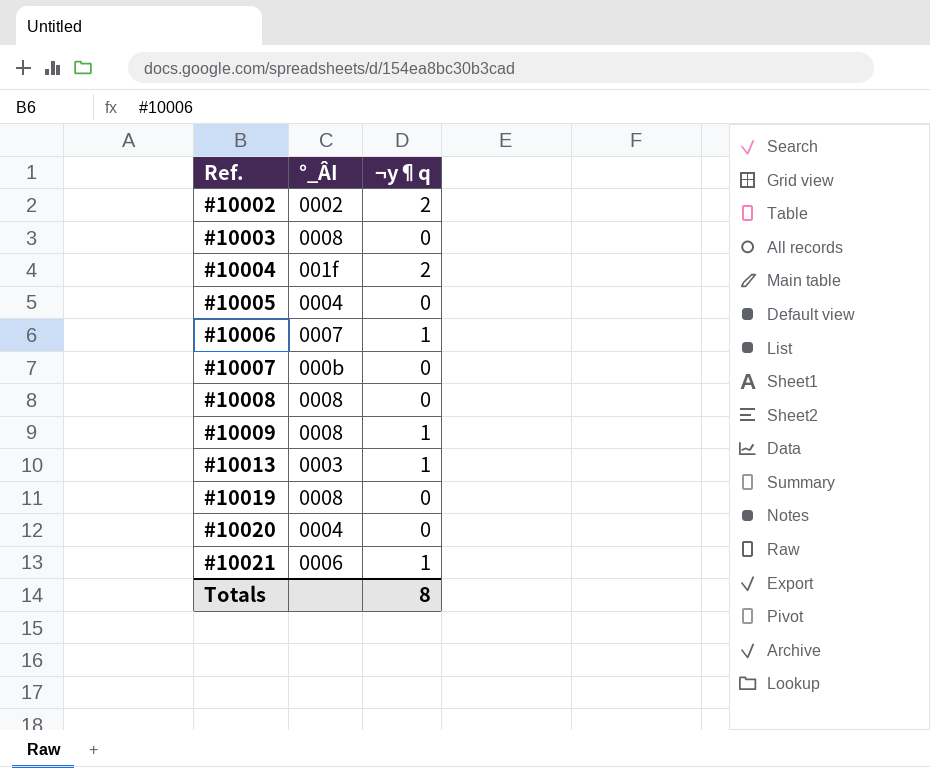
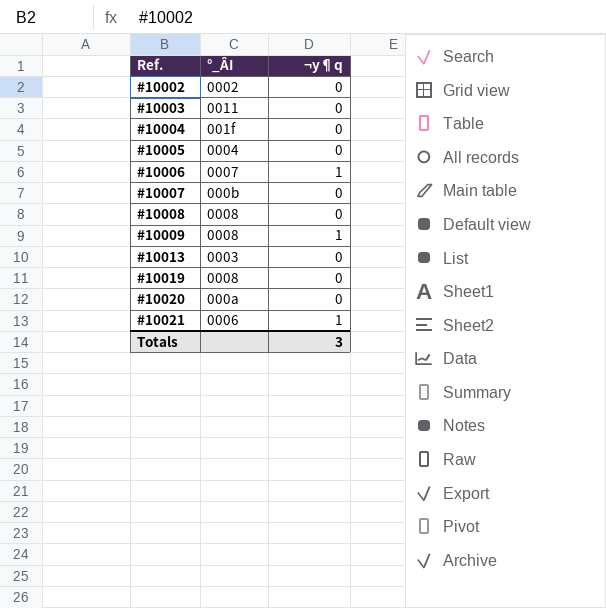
#10002 | ¬y¶q: 2 -> 0
#10003 | °_ÂI: 0008 -> 0011
#10004 | ¬y¶q: 2 -> 0
#10013 | ¬y¶q: 1 -> 0
#10020 | °_ÂI: 0004 -> 000a
Totals | ¬y¶q: 8 -> 3

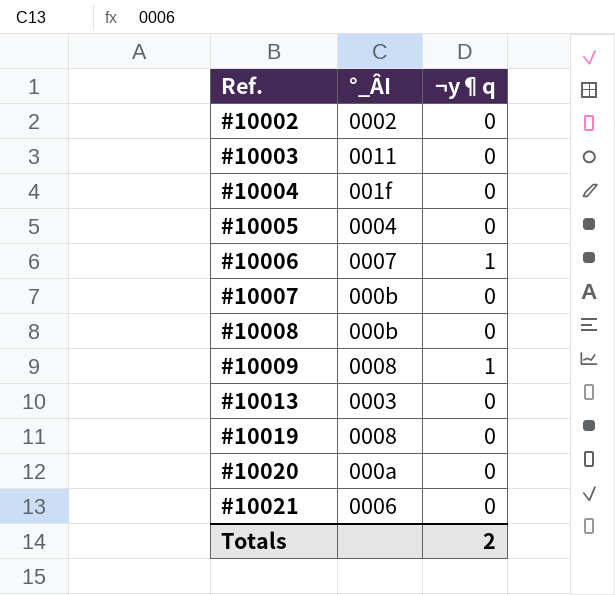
#10008 | °_ÂI: 0008 -> 000b
#10021 | ¬y¶q: 1 -> 0
Totals | ¬y¶q: 3 -> 2

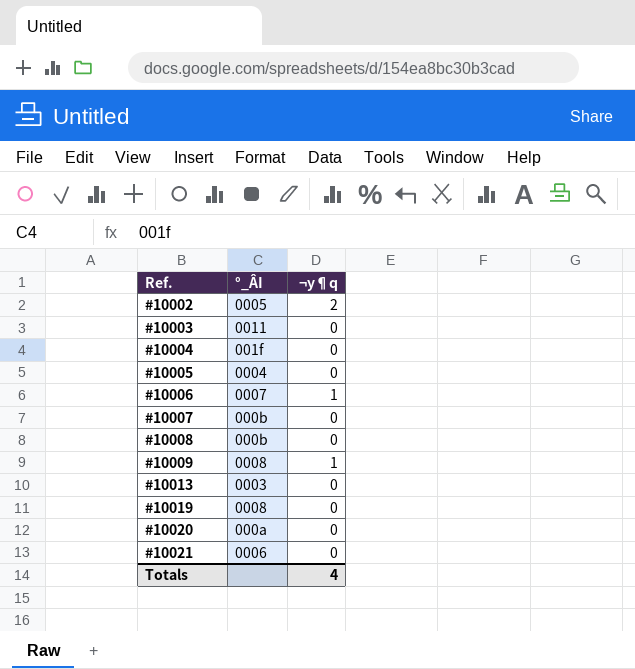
#10002 | °_ÂI: 0002 -> 0005
#10002 | ¬y¶q: 0 -> 2
Totals | ¬y¶q: 2 -> 4

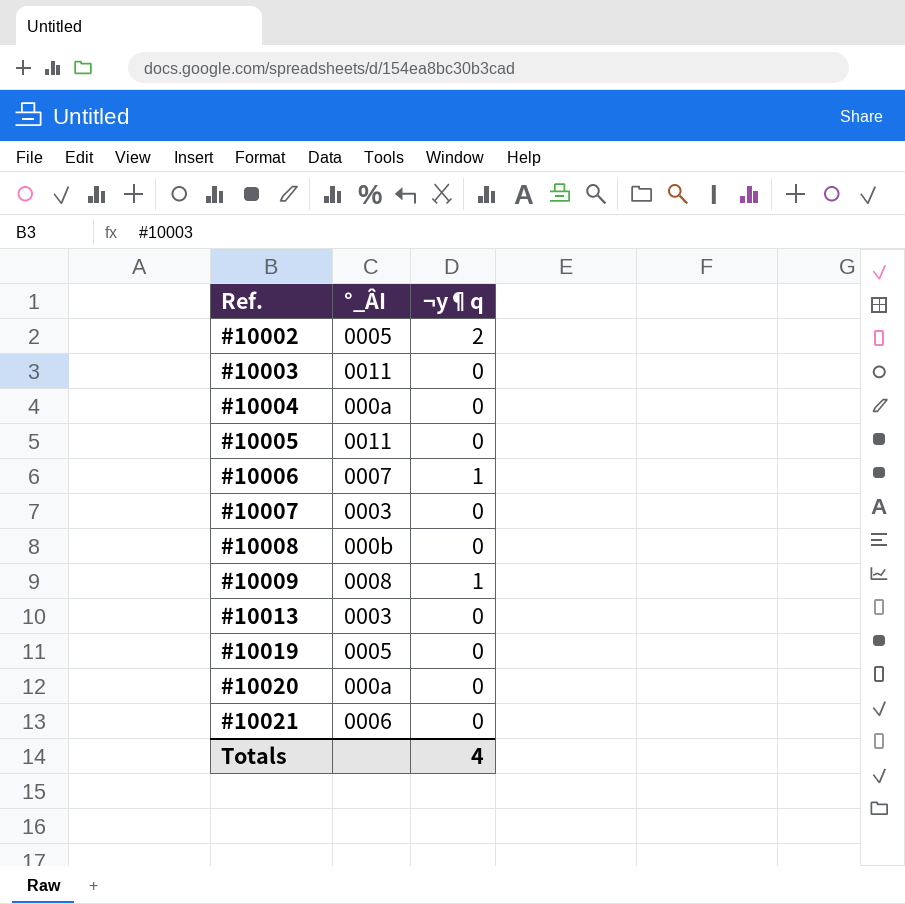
#10004 | °_ÂI: 001f -> 000a
#10005 | °_ÂI: 0004 -> 0011
#10007 | °_ÂI: 000b -> 0003
#10019 | °_ÂI: 0008 -> 0005

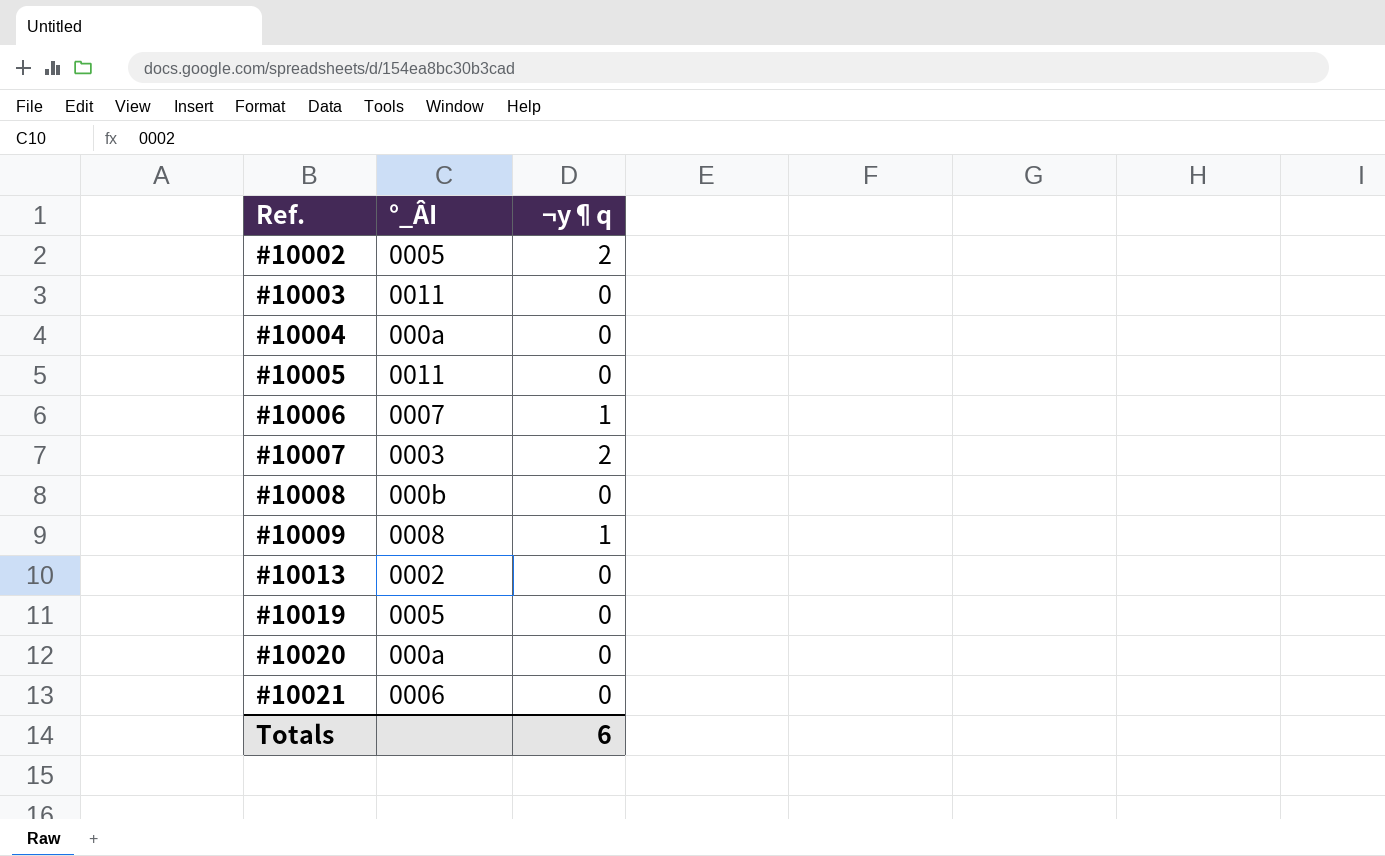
#10007 | ¬y¶q: 0 -> 2
#10013 | °_ÂI: 0003 -> 0002
Totals | ¬y¶q: 4 -> 6

